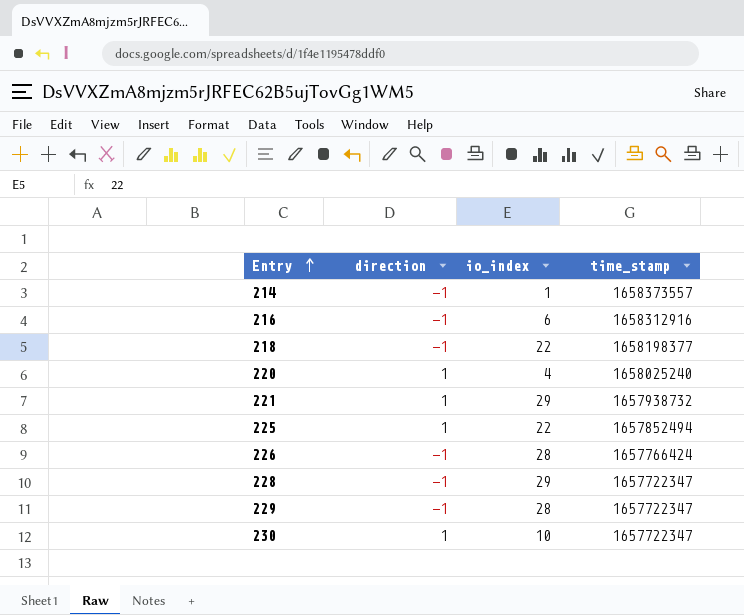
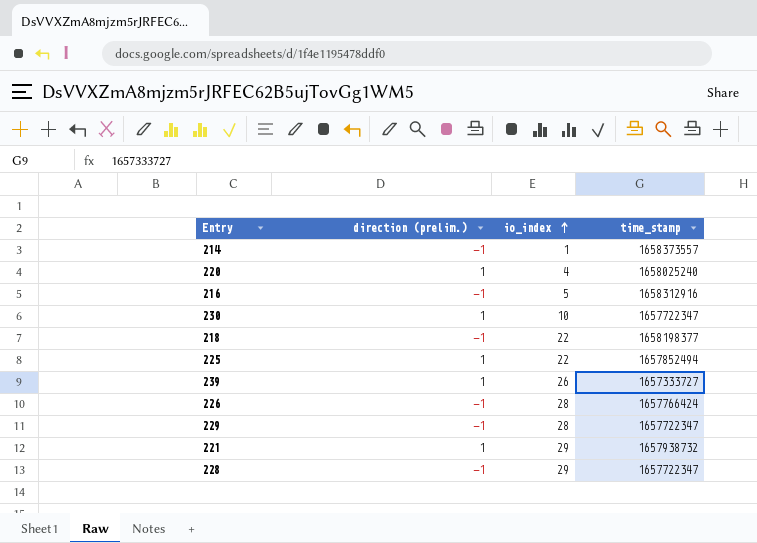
row order: Entry ascending -> io_index ascending
column name: direction -> direction (prelim.)
216 | io_index: 6 -> 5
row 239: none -> 1 | 26 | 1657333727

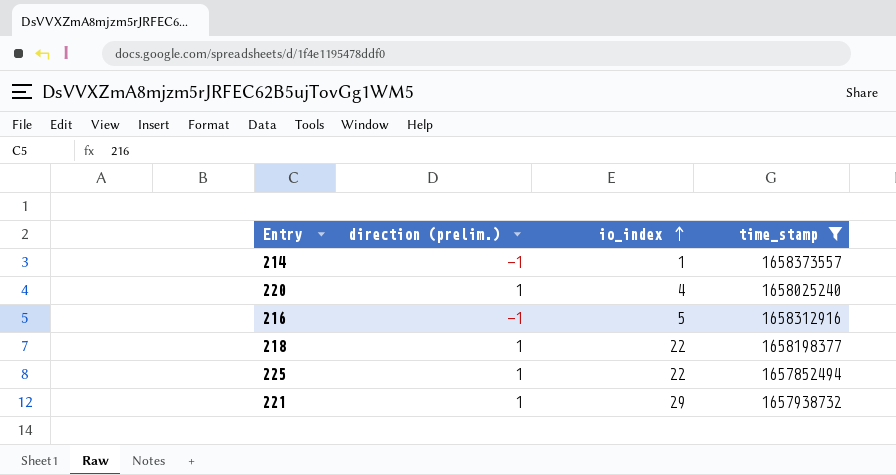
filter: none -> time_stamp >= 1657852494
218 | direction (prelim.): -1 -> 1

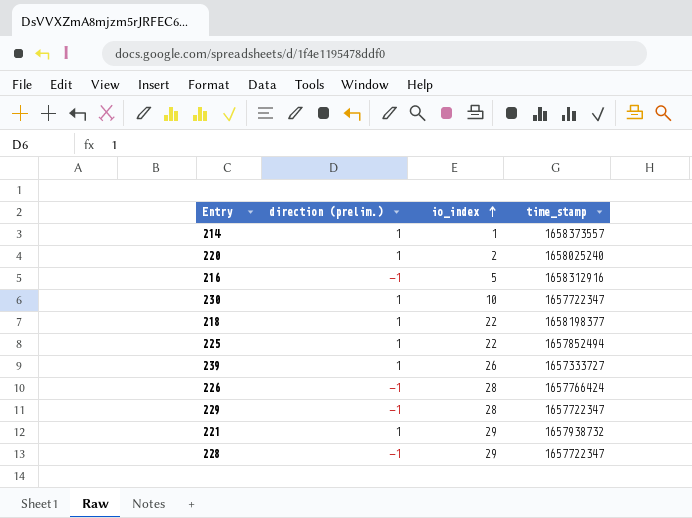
filter: time_stamp >= 1657852494 -> none
214 | direction (prelim.): -1 -> 1
220 | io_index: 4 -> 2

